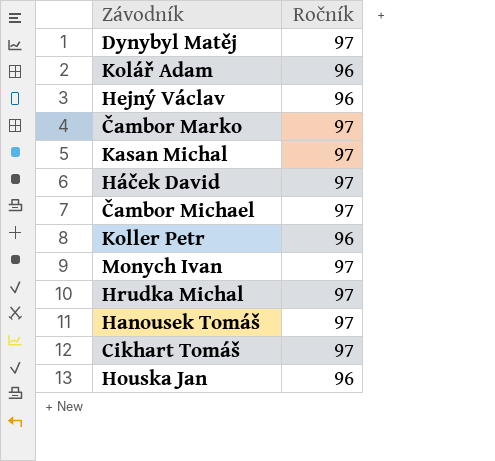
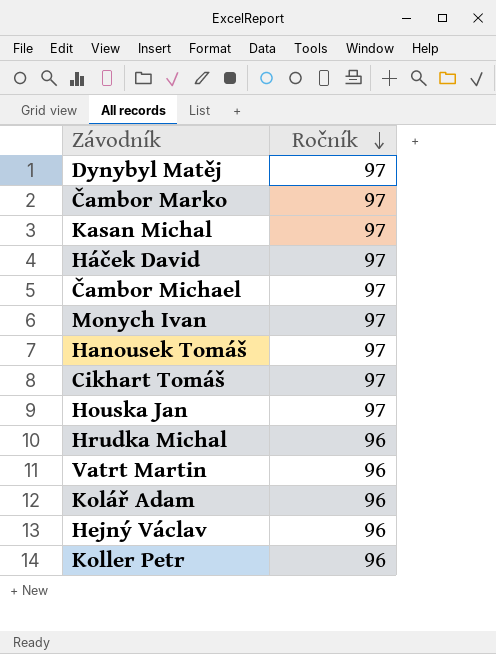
row order: none -> Ročník descending
Houska Jan | Ročník: 96 -> 97
Hrudka Michal | Ročník: 97 -> 96
row Vatrt Martin: none -> 96

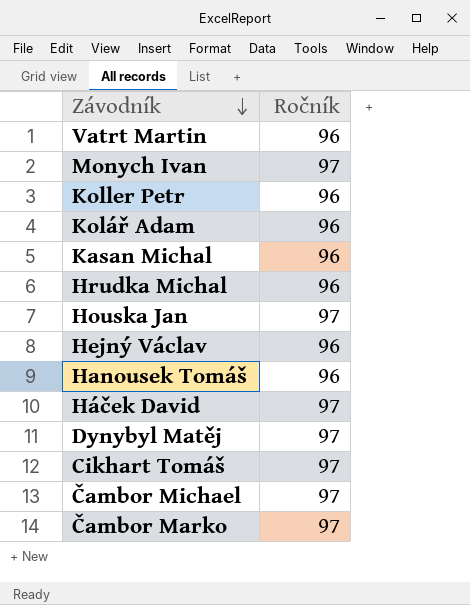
row order: Ročník descending -> Závodník descending
Kasan Michal | Ročník: 97 -> 96
Hanousek Tomáš | Ročník: 97 -> 96

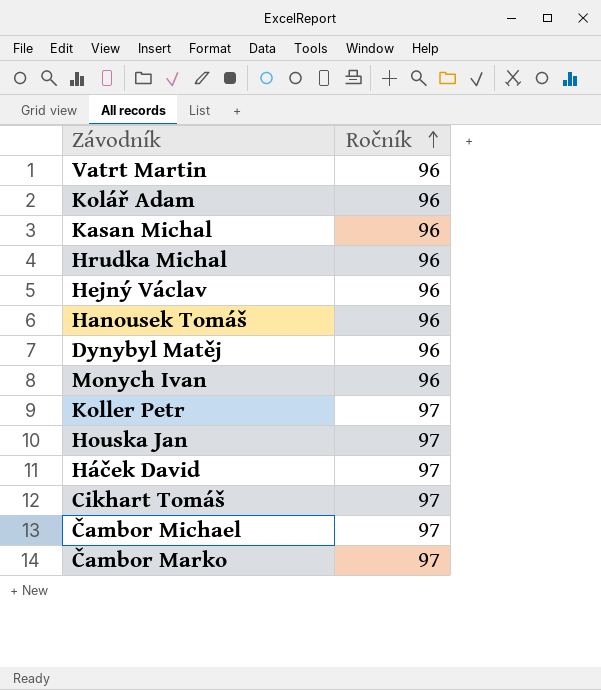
row order: Závodník descending -> Ročník ascending
Dynybyl Matěj | Ročník: 97 -> 96
Monych Ivan | Ročník: 97 -> 96
Koller Petr | Ročník: 96 -> 97

